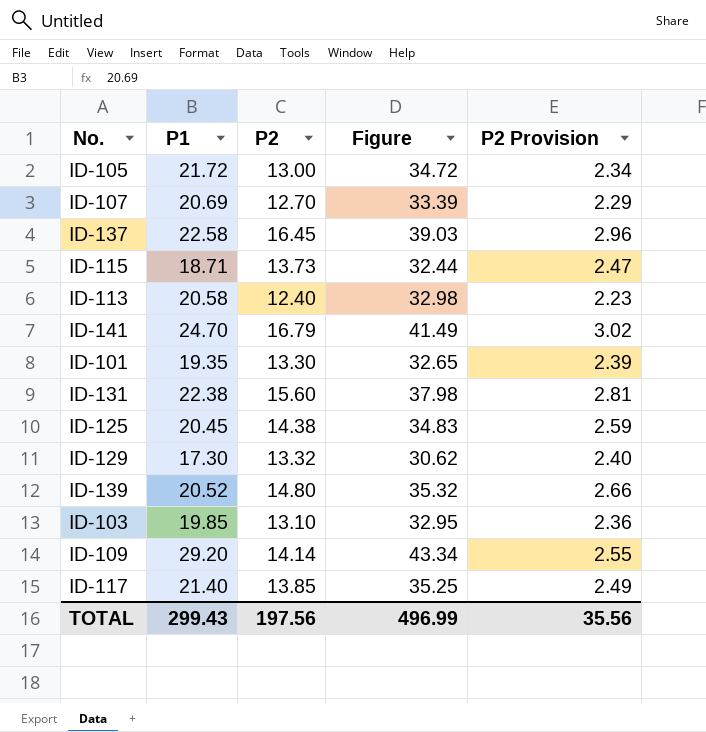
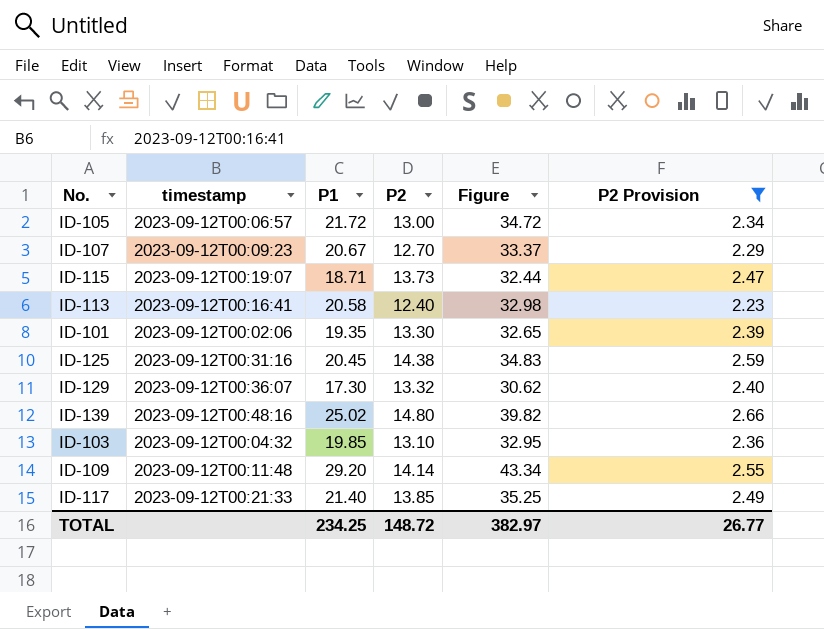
filter: none -> P2 Provision <= 2.66
column timestamp | position: none -> 2
ID-107 | P1: 20.69 -> 20.67
ID-107 | Figure: 33.39 -> 33.37
ID-139 | P1: 20.52 -> 25.02
ID-139 | Figure: 35.32 -> 39.82
TOTAL | P1: 299.43 -> 234.25
TOTAL | P2: 197.56 -> 148.72
TOTAL | Figure: 496.99 -> 382.97
TOTAL | P2 Provision: 35.56 -> 26.77

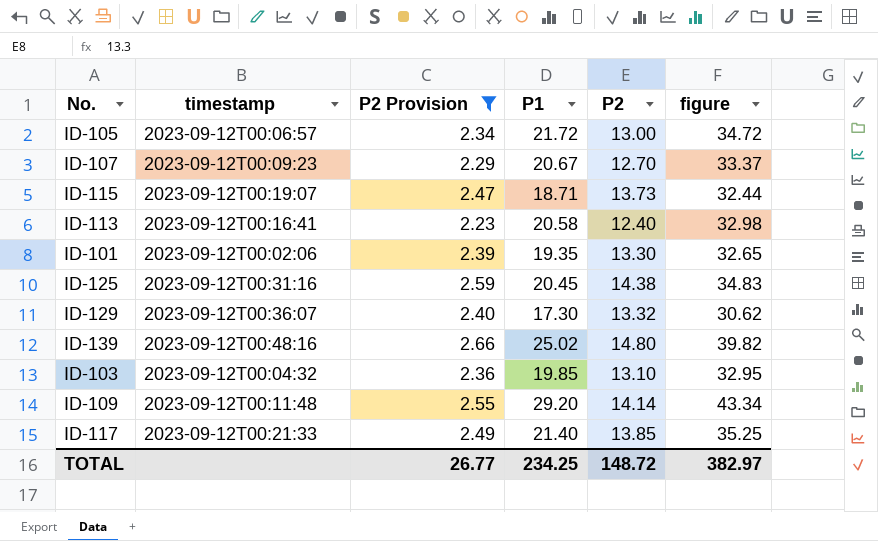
column P2 Provision | position: 6 -> 3
column name: Figure -> figure

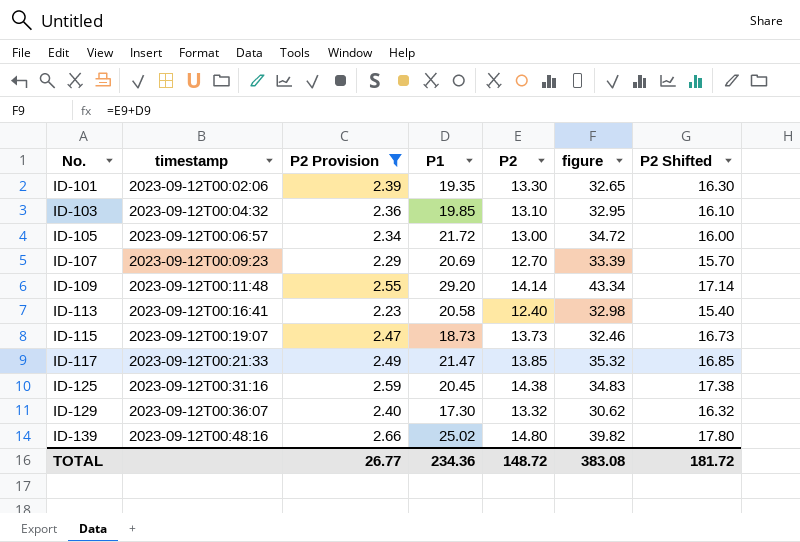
row order: none -> No. ascending
column P2 Shifted | formula: none -> [P2] + 3
ID-107 | P1: 20.67 -> 20.69
ID-107 | figure: 33.37 -> 33.39
ID-115 | P1: 18.71 -> 18.73
ID-115 | figure: 32.44 -> 32.46
ID-117 | P1: 21.40 -> 21.47
ID-117 | figure: 35.25 -> 35.32
TOTAL | P1: 234.25 -> 234.36
TOTAL | figure: 382.97 -> 383.08

